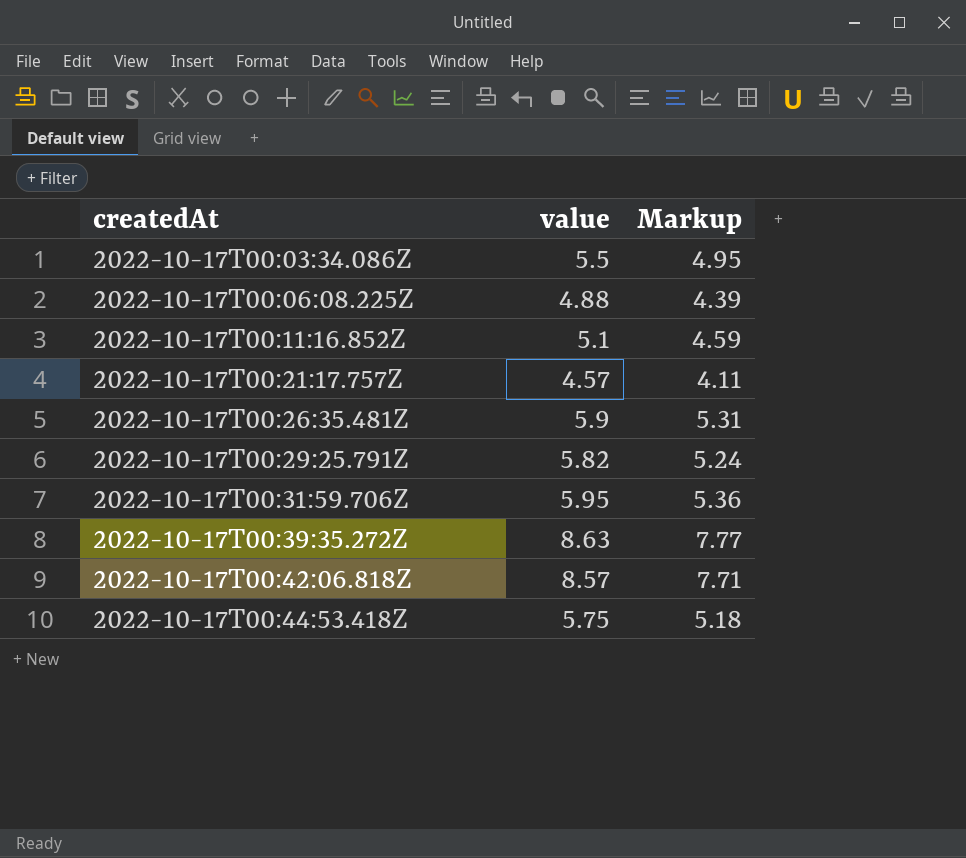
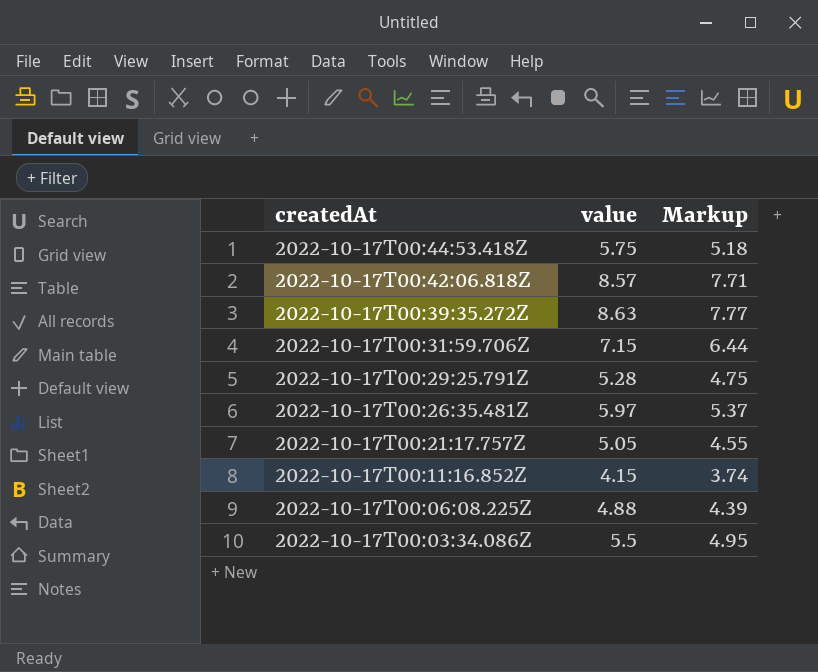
row order: createdAt ascending -> createdAt descending
2022-10-17T00:31:59.706Z | value: 5.95 -> 7.15
2022-10-17T00:31:59.706Z | Markup: 5.36 -> 6.44
2022-10-17T00:29:25.791Z | value: 5.82 -> 5.28
2022-10-17T00:29:25.791Z | Markup: 5.24 -> 4.75
2022-10-17T00:26:35.481Z | value: 5.9 -> 5.97
2022-10-17T00:26:35.481Z | Markup: 5.31 -> 5.37
2022-10-17T00:21:17.757Z | value: 4.57 -> 5.05
2022-10-17T00:21:17.757Z | Markup: 4.11 -> 4.55
2022-10-17T00:11:16.852Z | value: 5.1 -> 4.15
2022-10-17T00:11:16.852Z | Markup: 4.59 -> 3.74

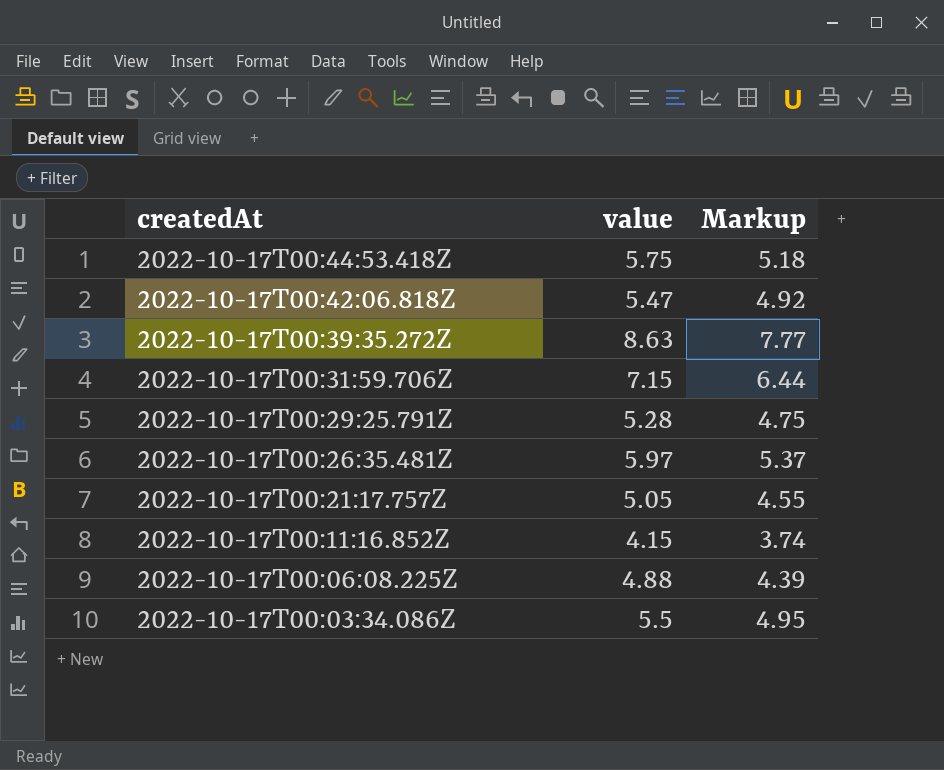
2022-10-17T00:42:06.818Z | value: 8.57 -> 5.47
2022-10-17T00:42:06.818Z | Markup: 7.71 -> 4.92

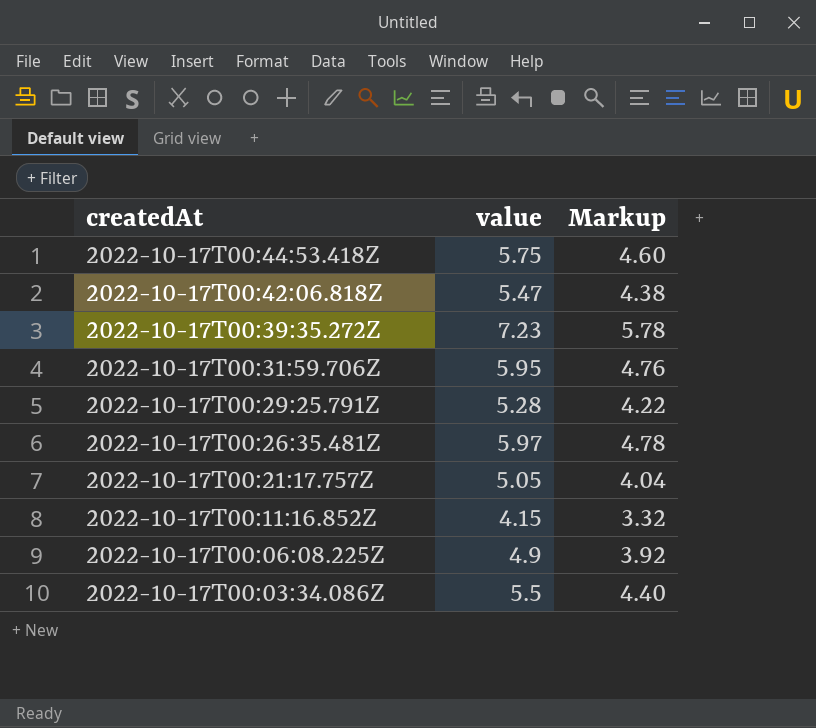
column Markup | formula: [value] * 0.9 -> [value] * 0.8
2022-10-17T00:39:35.272Z | value: 8.63 -> 7.23
2022-10-17T00:31:59.706Z | value: 7.15 -> 5.95
2022-10-17T00:06:08.225Z | value: 4.88 -> 4.9

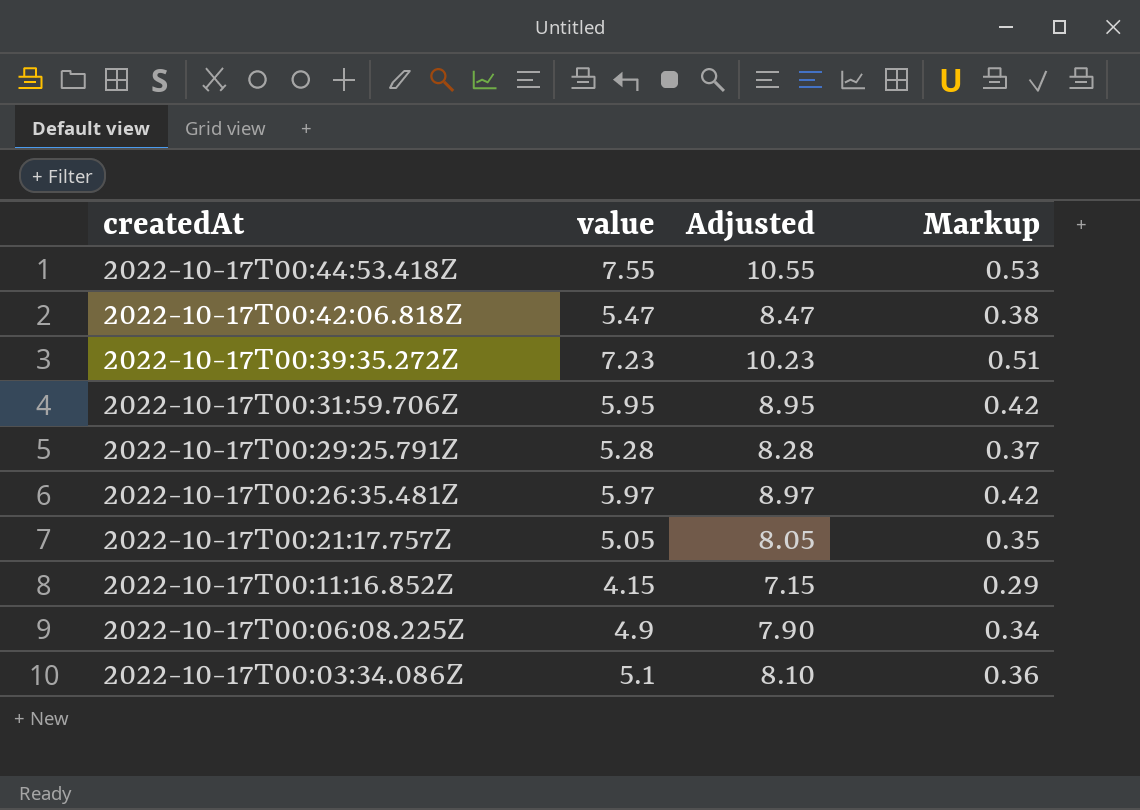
column Adjusted | formula: none -> [value] + 3
column Markup | formula: [value] * 0.8 -> [value] * 0.07
2022-10-17T00:44:53.418Z | value: 5.75 -> 7.55
2022-10-17T00:03:34.086Z | value: 5.5 -> 5.1

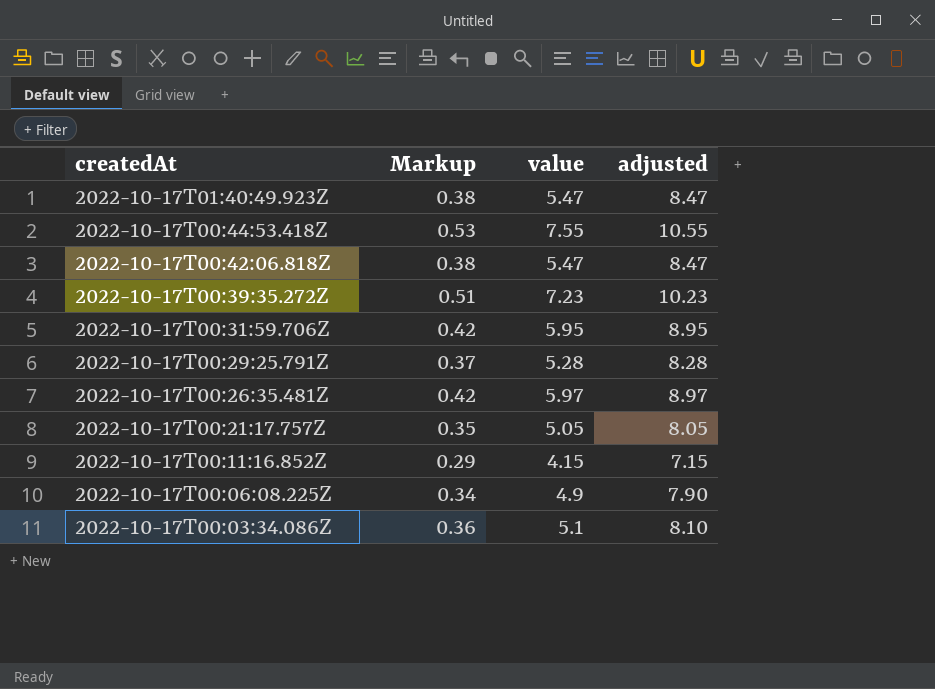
column Markup | position: 4 -> 2
column name: Adjusted -> adjusted
row 2022-10-17T01:40:49.923Z: none -> 0.38 | 5.47 | 8.47

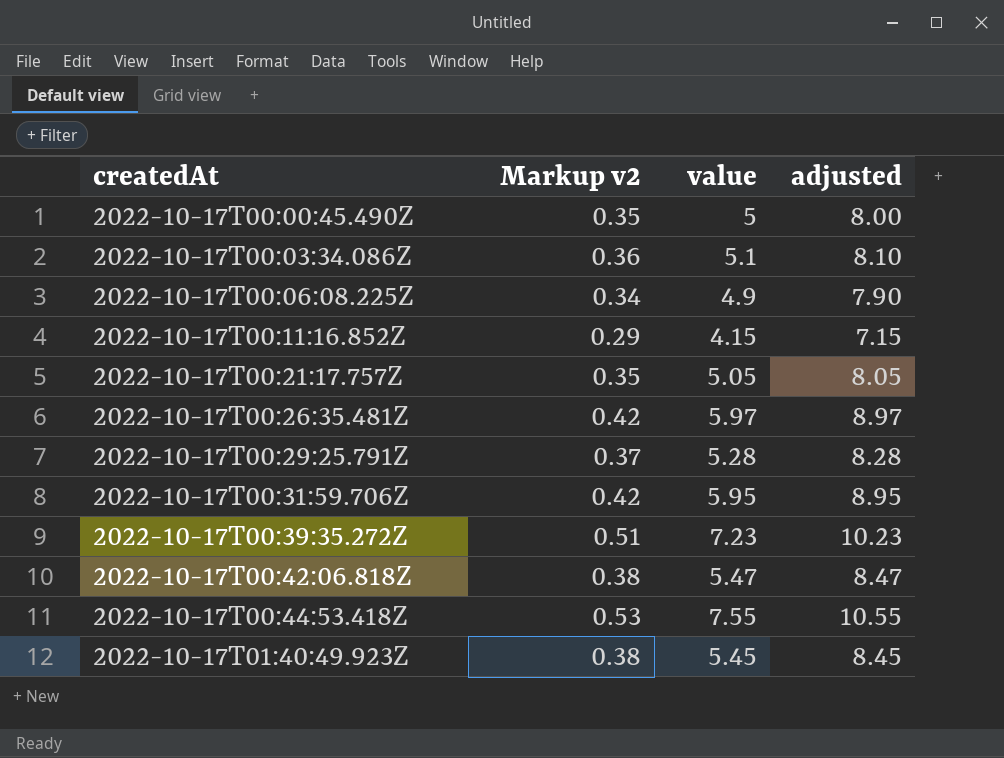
row order: createdAt descending -> createdAt ascending
column name: Markup -> Markup v2
row 2022-10-17T00:00:45.490Z: none -> 0.35 | 5 | 8.00
2022-10-17T01:40:49.923Z | value: 5.47 -> 5.45
2022-10-17T01:40:49.923Z | adjusted: 8.47 -> 8.45

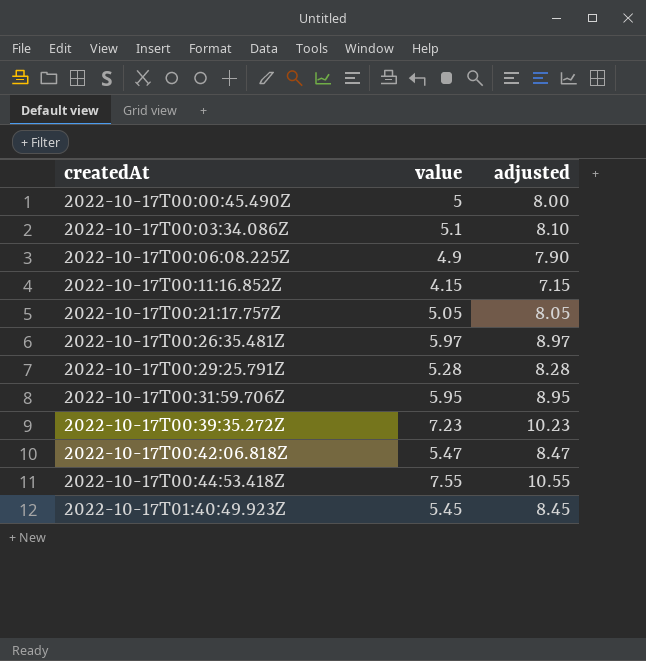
column Markup v2 | formula: [value] * 0.07 -> none

